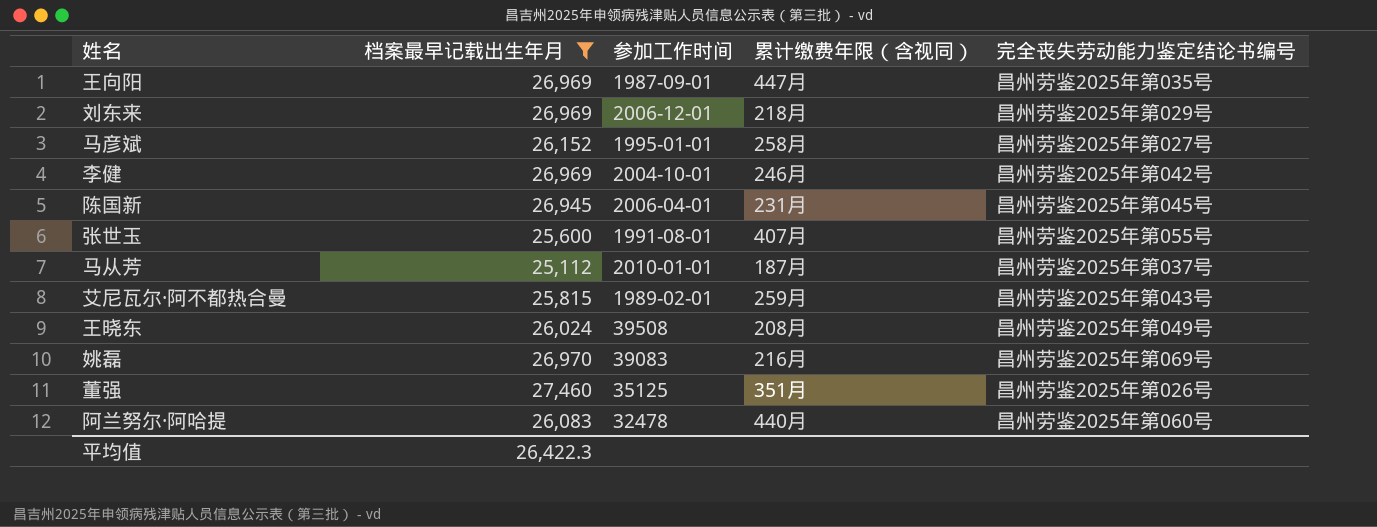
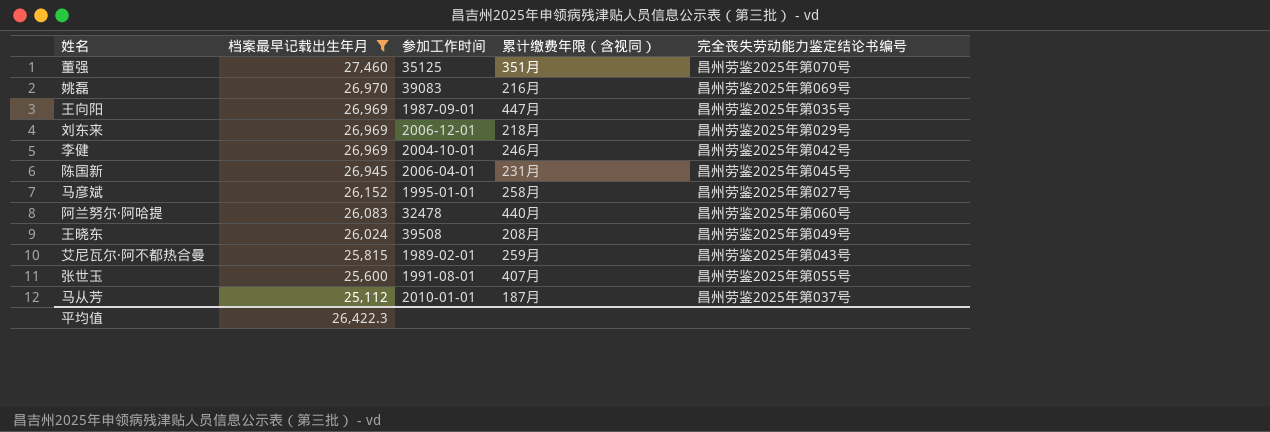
row order: none -> 档案最早记载出生年月 descending
董强 | 完全丧失劳动能力鉴定结论书编号: 昌州劳鉴2025年第026号 -> 昌州劳鉴2025年第070号

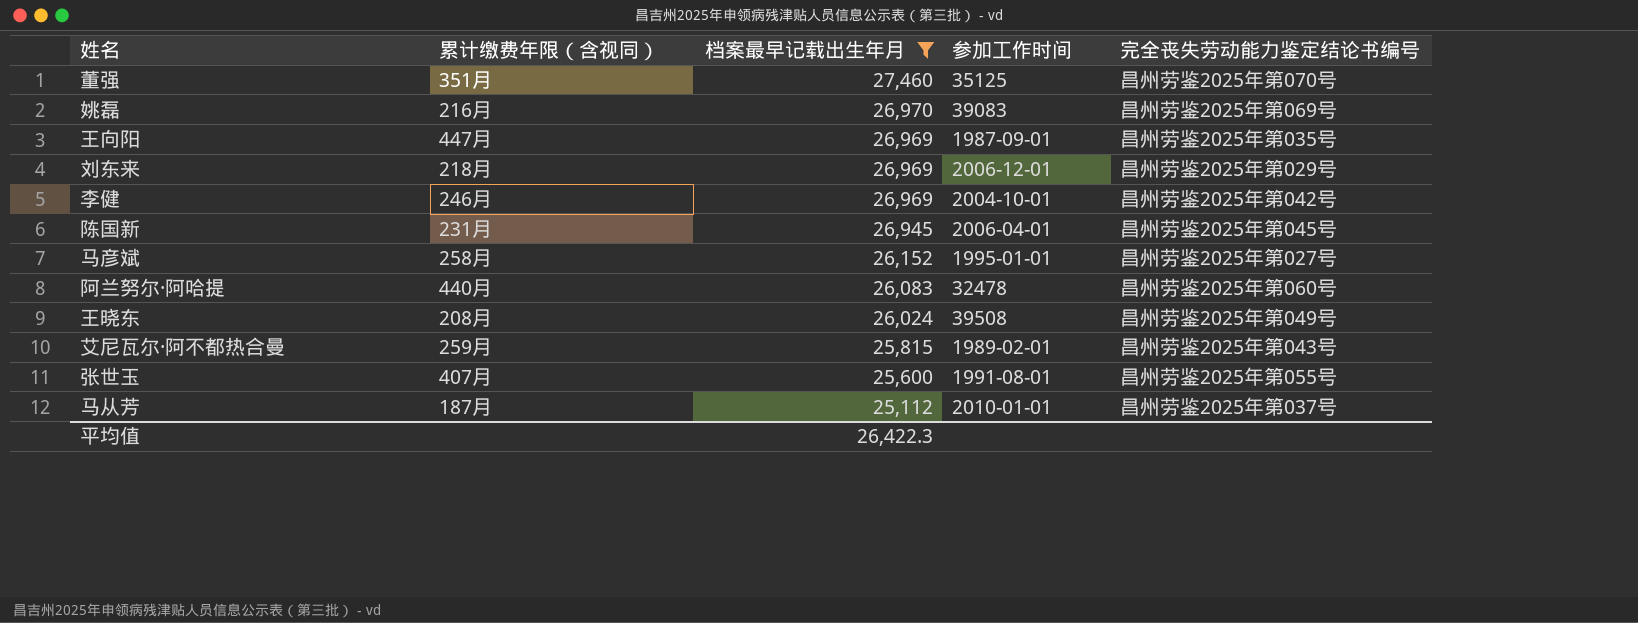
column 累计缴费年限（含视同） | position: 4 -> 2

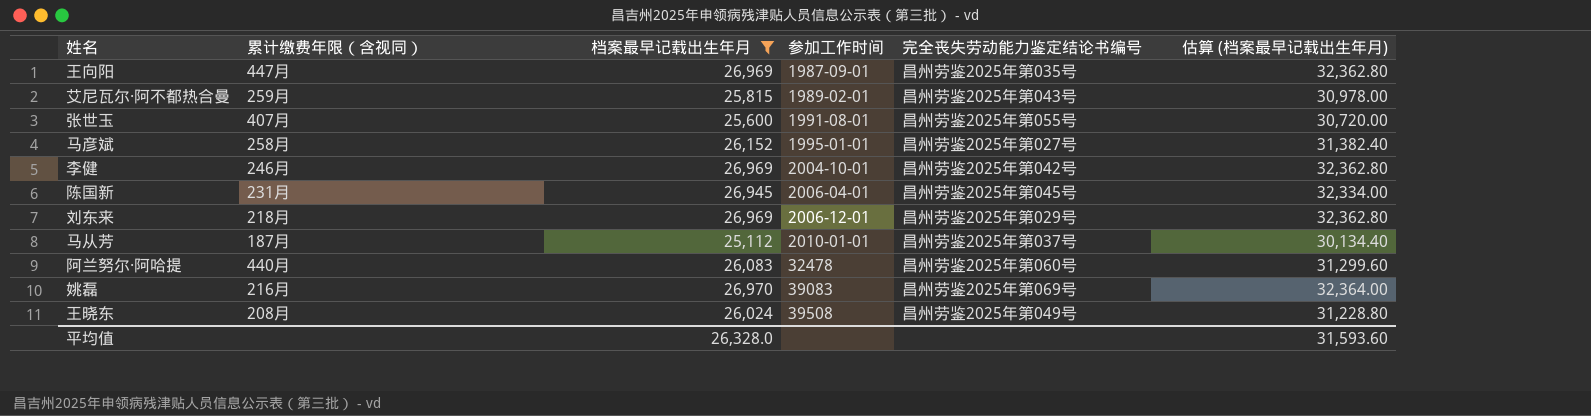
row order: 档案最早记载出生年月 descending -> 参加工作时间 ascending
column 估算 (档案最早记载出生年月) | formula: none -> [档案最早记载出生年月] * 1.2
row 董强: 351月 | 27,460 | 35125 | 昌州劳鉴2025年第070号 -> none
平均值 | 档案最早记载出生年月: 26,422.3 -> 26,328.0

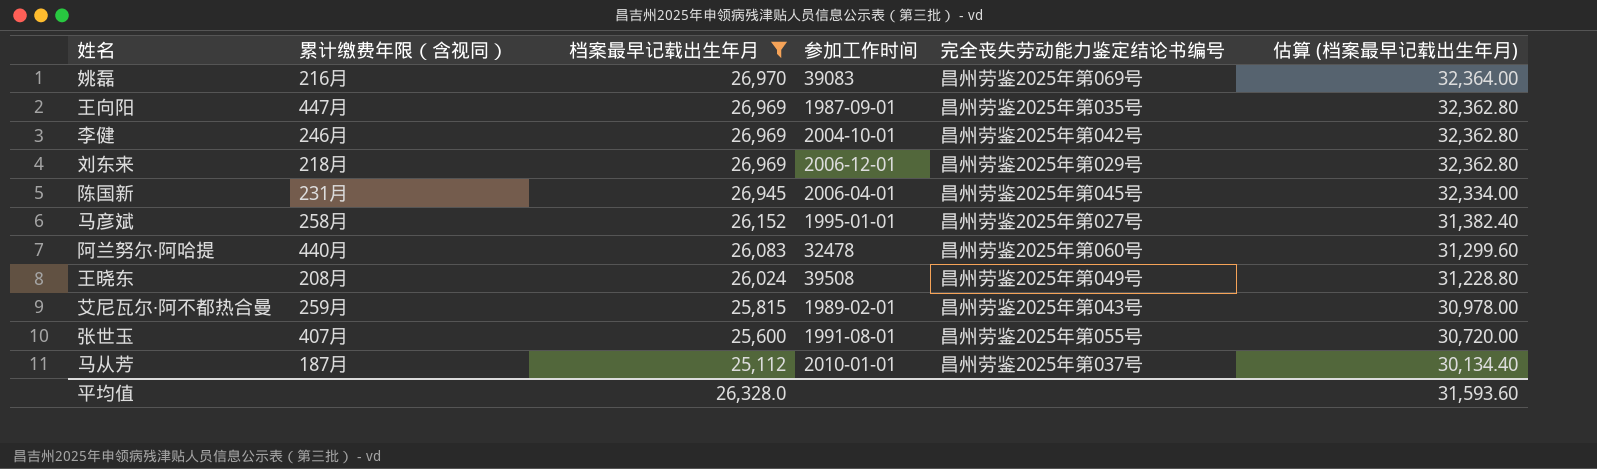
row order: 参加工作时间 ascending -> 档案最早记载出生年月 descending

